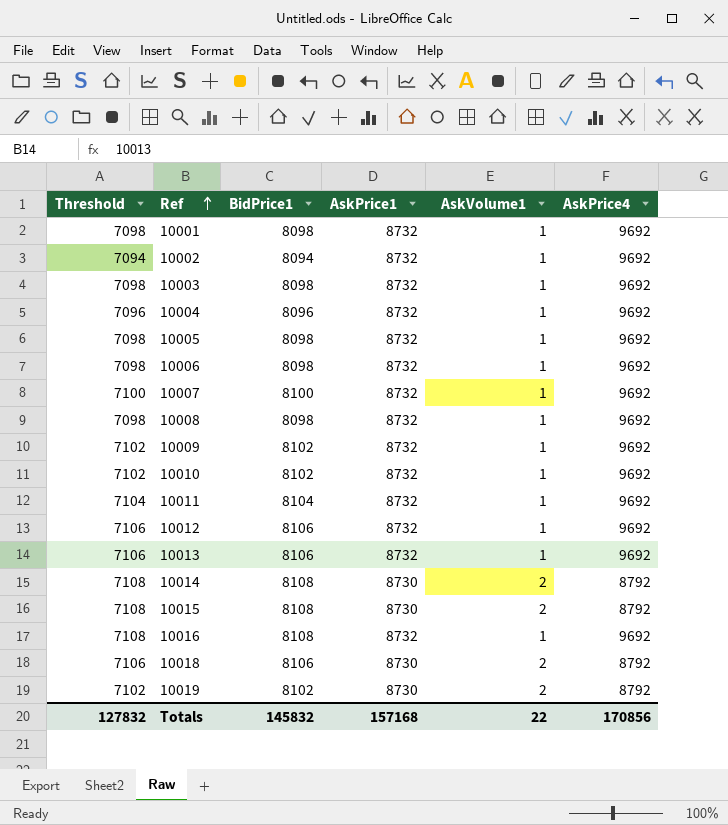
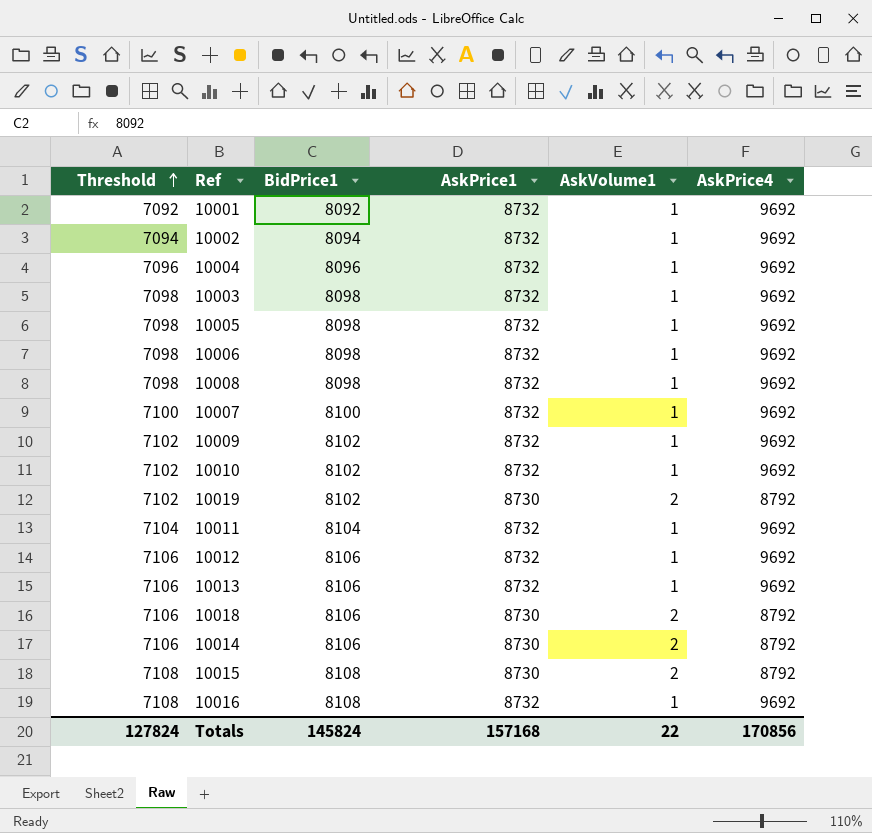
row order: Ref ascending -> Threshold ascending
10001 | Threshold: 7098 -> 7092
10001 | BidPrice1: 8098 -> 8092
10014 | Threshold: 7108 -> 7106
10014 | BidPrice1: 8108 -> 8106
Totals | Threshold: 127832 -> 127824
Totals | BidPrice1: 145832 -> 145824

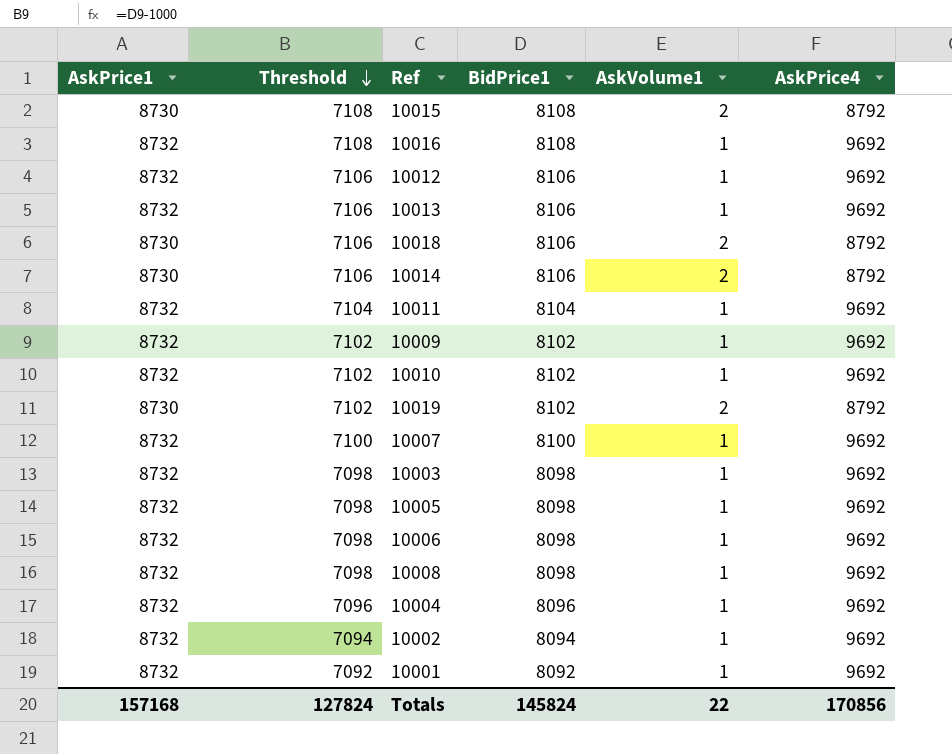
row order: Threshold ascending -> Threshold descending
column AskPrice1 | position: 4 -> 1

